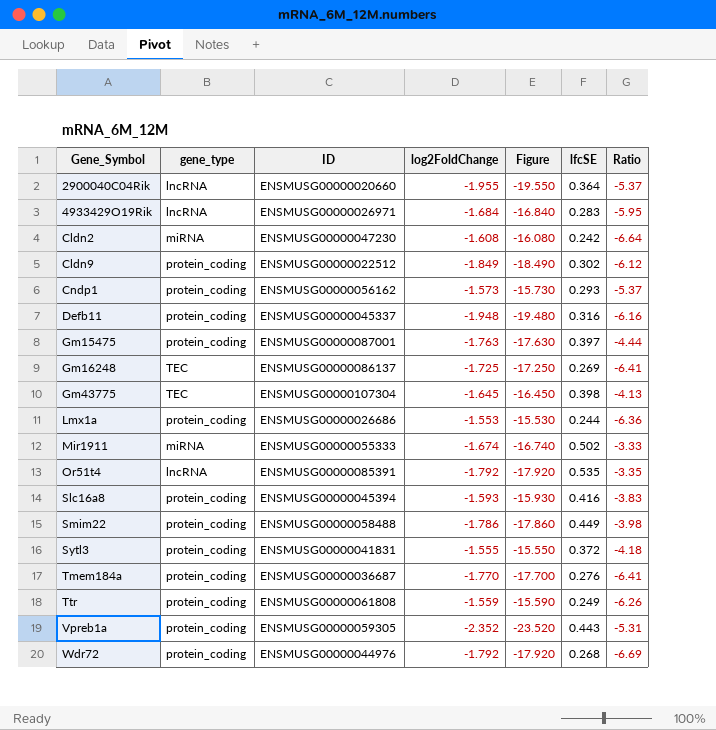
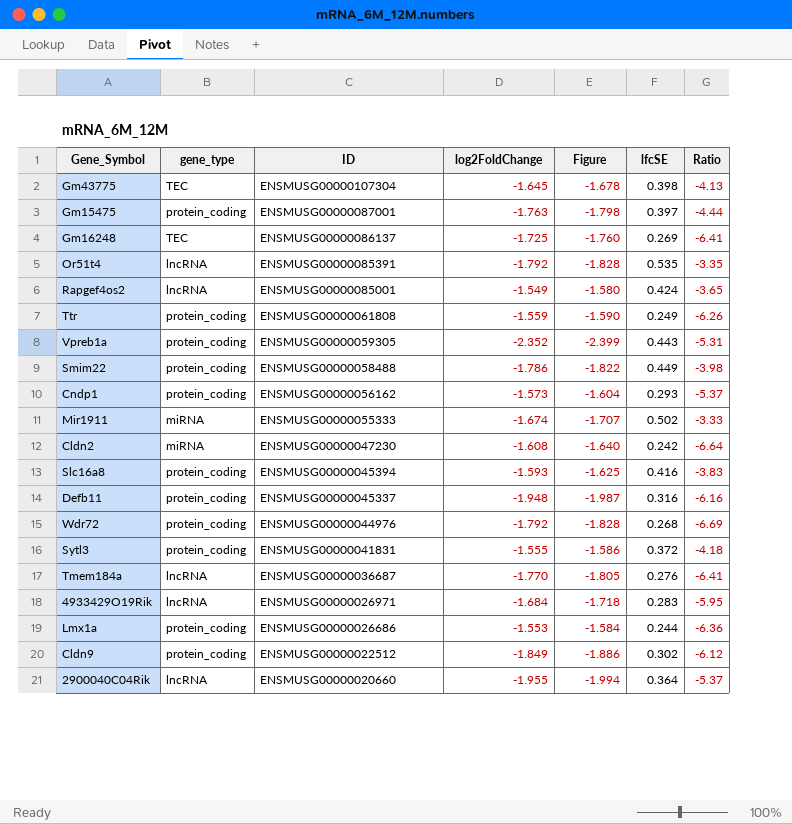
row order: Gene_Symbol ascending -> ID descending
column Figure | formula: [log2FoldChange] * 10 -> [log2FoldChange] * 1.02
row Rapgef4os2: none -> lncRNA | ENSMUSG00000085001 | -1.549 | -1.580 | 0.424 | -3.65
Tmem184a | gene_type: protein_coding -> lncRNA

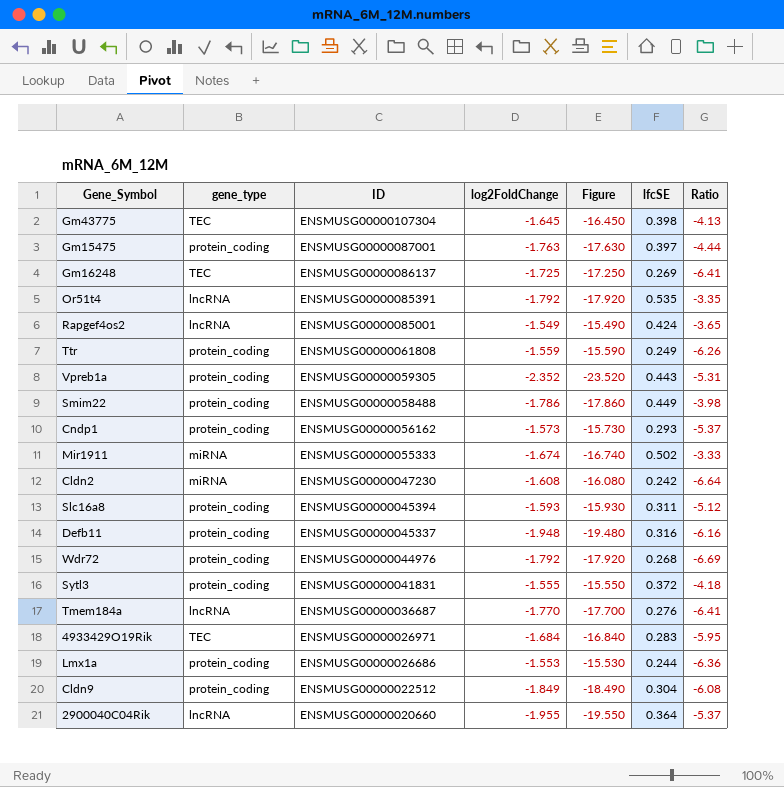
column Figure | formula: [log2FoldChange] * 1.02 -> [log2FoldChange] * 10
Slc16a8 | lfcSE: 0.416 -> 0.311
Slc16a8 | Ratio: -3.83 -> -5.12
4933429O19Rik | gene_type: lncRNA -> TEC
Cldn9 | lfcSE: 0.302 -> 0.304
Cldn9 | Ratio: -6.12 -> -6.08

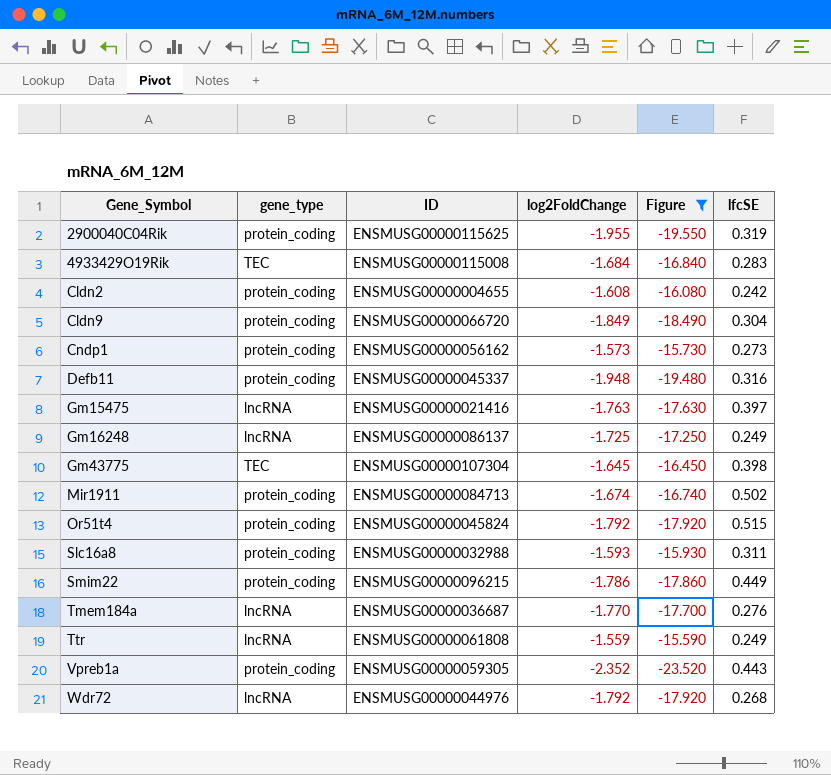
filter: none -> Figure <= -15.590
row order: ID descending -> Gene_Symbol ascending
column Ratio | formula: [log2FoldChange] / [lfcSE] -> none
2900040C04Rik | gene_type: lncRNA -> protein_coding
2900040C04Rik | ID: ENSMUSG00000020660 -> ENSMUSG00000115625
2900040C04Rik | lfcSE: 0.364 -> 0.319
4933429O19Rik | ID: ENSMUSG00000026971 -> ENSMUSG00000115008
Cldn2 | gene_type: miRNA -> protein_coding
Cldn2 | ID: ENSMUSG00000047230 -> ENSMUSG00000004655
Cldn9 | ID: ENSMUSG00000022512 -> ENSMUSG00000066720
Cndp1 | lfcSE: 0.293 -> 0.273
Gm15475 | gene_type: protein_coding -> lncRNA
Gm15475 | ID: ENSMUSG00000087001 -> ENSMUSG00000021416
Gm16248 | gene_type: TEC -> lncRNA
Gm16248 | lfcSE: 0.269 -> 0.249
Mir1911 | gene_type: miRNA -> protein_coding
Mir1911 | ID: ENSMUSG00000055333 -> ENSMUSG00000084713
Or51t4 | gene_type: lncRNA -> protein_coding
Or51t4 | ID: ENSMUSG00000085391 -> ENSMUSG00000045824
Or51t4 | lfcSE: 0.535 -> 0.515
Slc16a8 | ID: ENSMUSG00000045394 -> ENSMUSG00000032988
Smim22 | ID: ENSMUSG00000058488 -> ENSMUSG00000096215
Ttr | gene_type: protein_coding -> lncRNA
Wdr72 | gene_type: protein_coding -> lncRNA

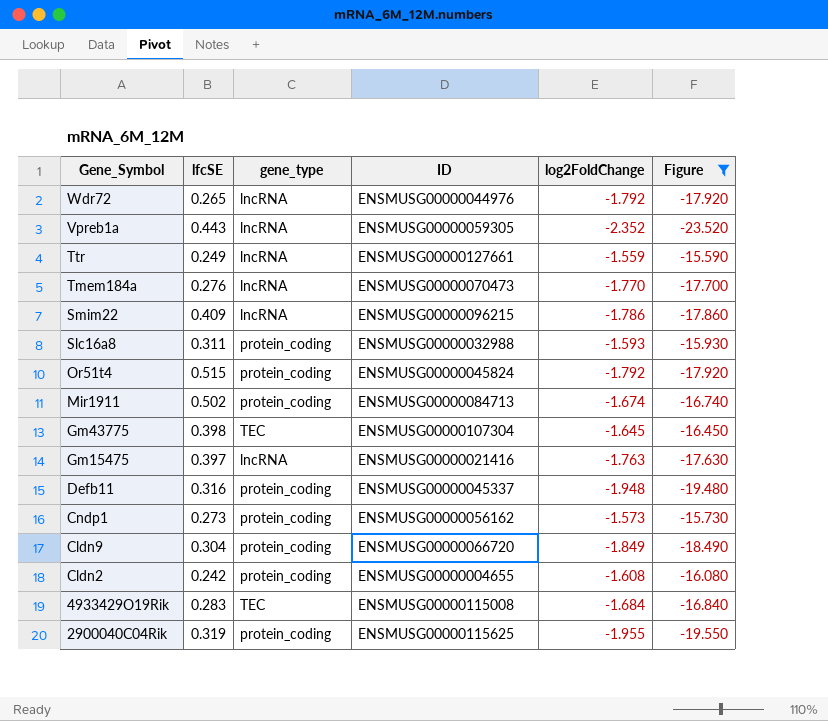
row order: Gene_Symbol ascending -> Gene_Symbol descending
column lfcSE | position: 6 -> 2
row Gm16248: lncRNA | ENSMUSG00000086137 | -1.725 | -17.250 | 0.249 -> none
Wdr72 | lfcSE: 0.268 -> 0.265
Vpreb1a | gene_type: protein_coding -> lncRNA
Ttr | ID: ENSMUSG00000061808 -> ENSMUSG00000127661
Tmem184a | ID: ENSMUSG00000036687 -> ENSMUSG00000070473
Smim22 | lfcSE: 0.449 -> 0.409
Smim22 | gene_type: protein_coding -> lncRNA

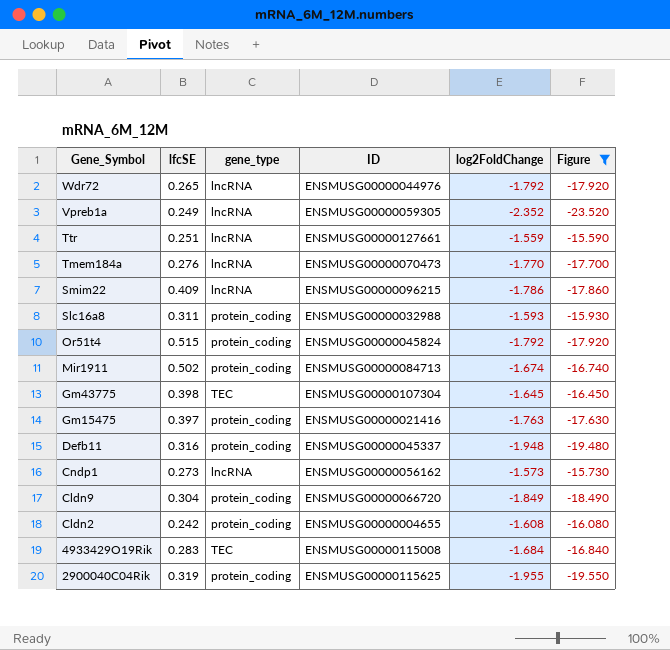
Vpreb1a | lfcSE: 0.443 -> 0.249
Ttr | lfcSE: 0.249 -> 0.251
Gm15475 | gene_type: lncRNA -> protein_coding
Cndp1 | gene_type: protein_coding -> lncRNA

